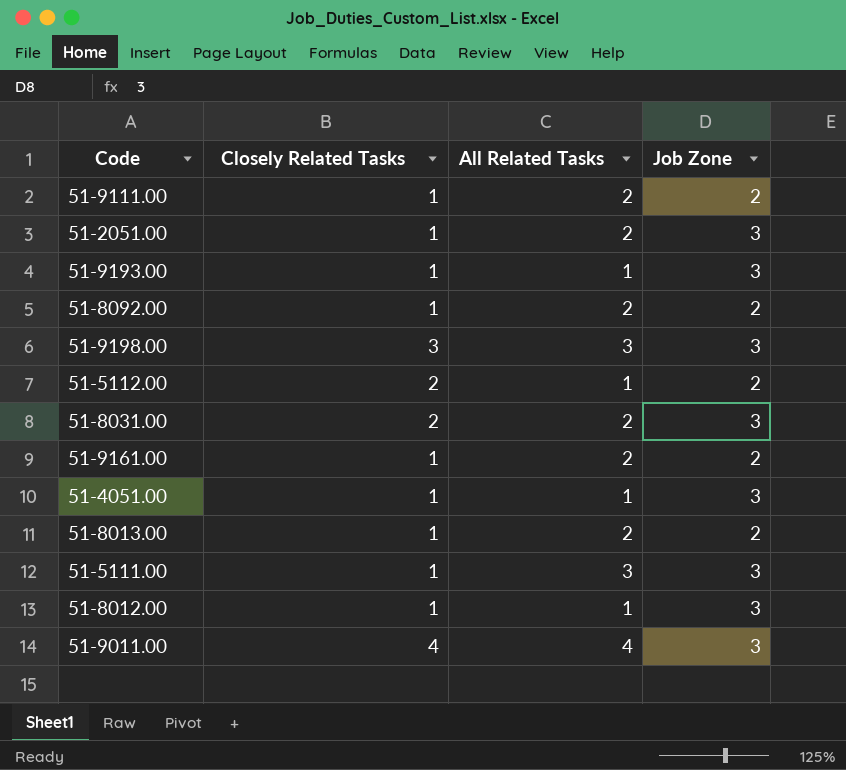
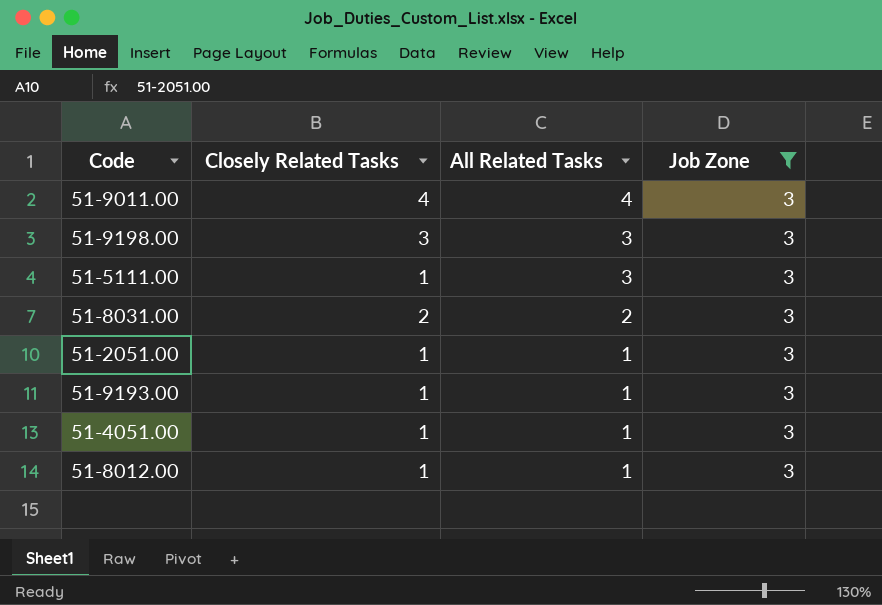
filter: none -> Job Zone = 3
row order: none -> All Related Tasks descending
51-2051.00 | All Related Tasks: 2 -> 1

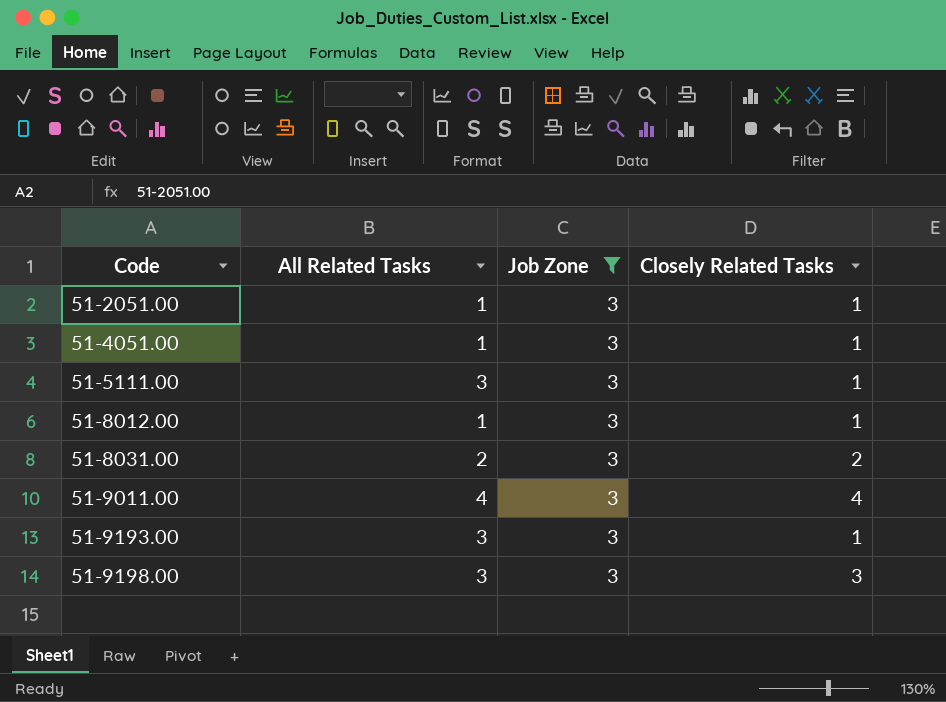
row order: All Related Tasks descending -> Code ascending
column Closely Related Tasks | position: 2 -> 4
51-9193.00 | All Related Tasks: 1 -> 3

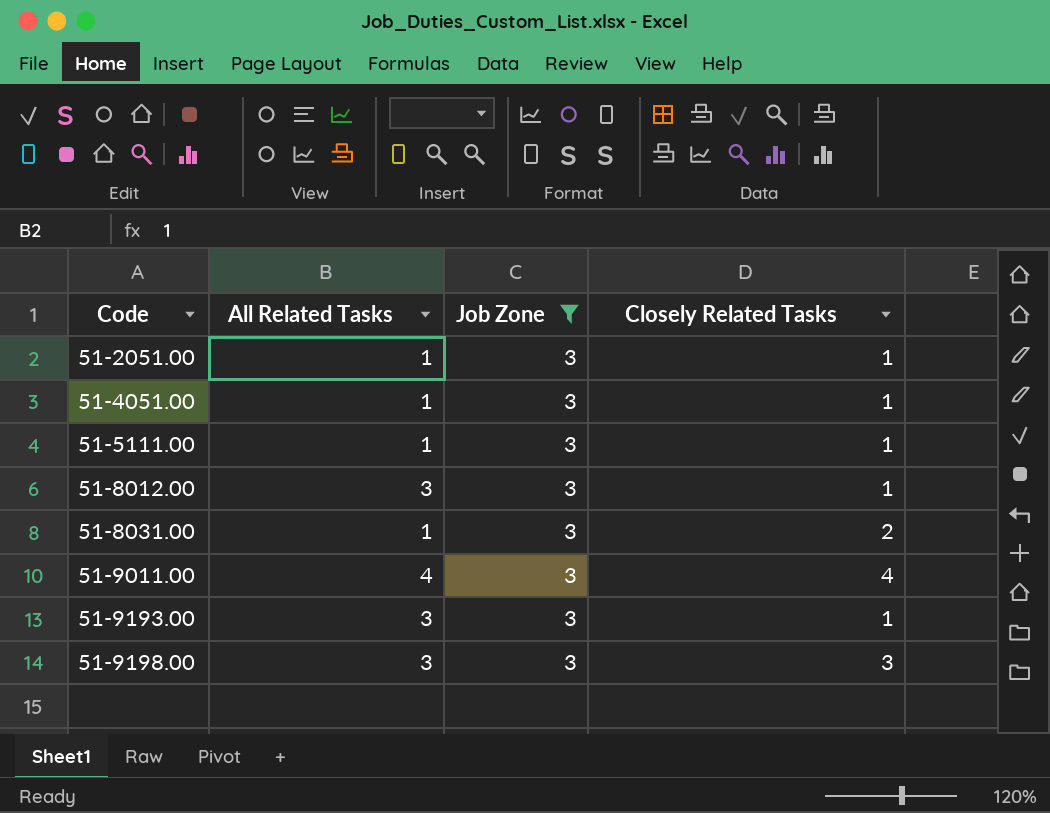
51-5111.00 | All Related Tasks: 3 -> 1
51-8012.00 | All Related Tasks: 1 -> 3
51-8031.00 | All Related Tasks: 2 -> 1

